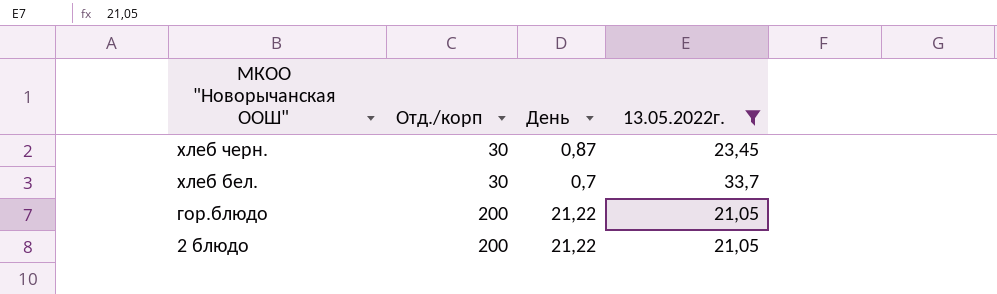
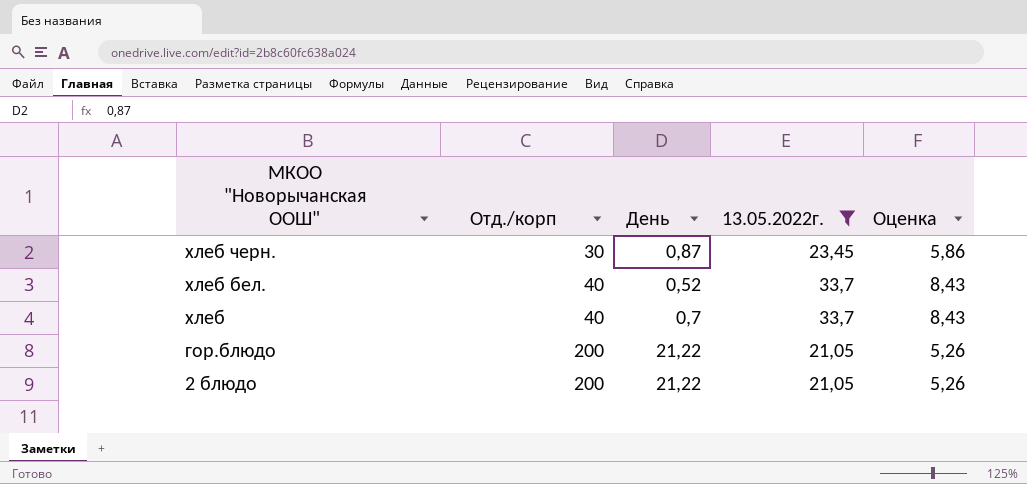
column Оценка | formula: none -> [13.05.2022г.] * 0,25
хлеб бел. | Отд./корп: 30 -> 40
хлеб бел. | День: 0,7 -> 0,52
row хлеб: none -> 40 | 0,7 | 33,7 | 8,43

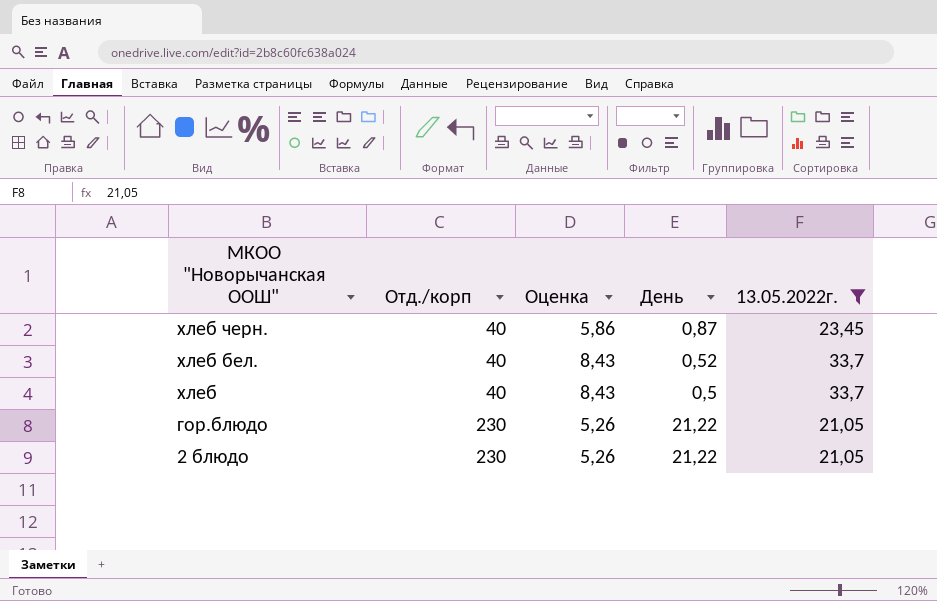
column Оценка | position: 5 -> 3
хлеб черн. | Отд./корп: 30 -> 40
хлеб | День: 0,7 -> 0,5
гор.блюдо | Отд./корп: 200 -> 230
2 блюдо | Отд./корп: 200 -> 230

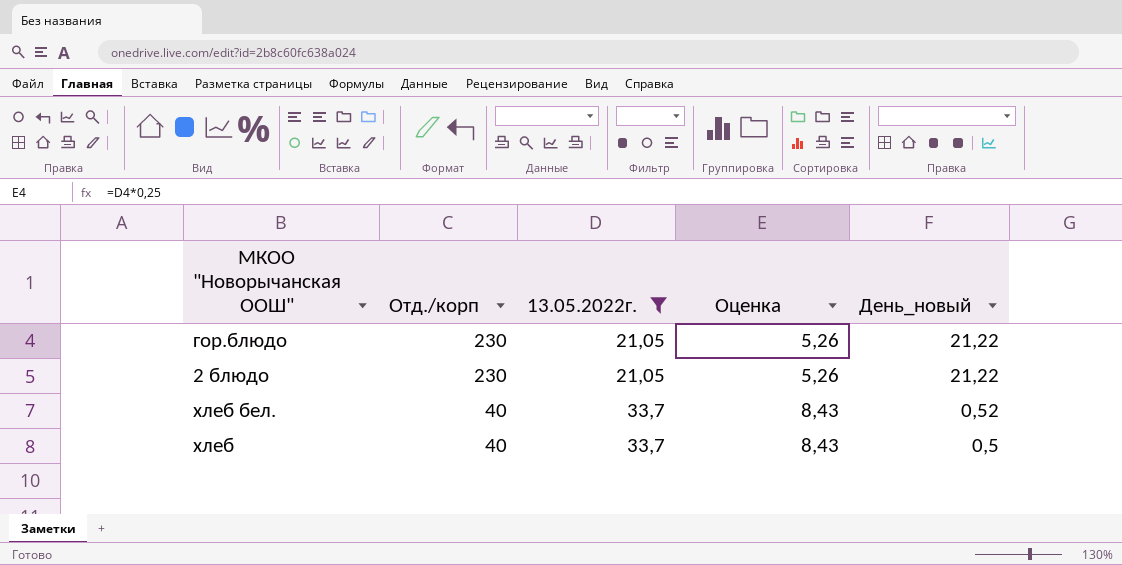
row order: МКОО "Новорычанская ООШ" descending -> Отд./корп descending
column 13.05.2022г. | position: 5 -> 3
column name: День -> День_новый
row хлеб черн.: 40 | 5,86 | 0,87 | 23,45 -> none

